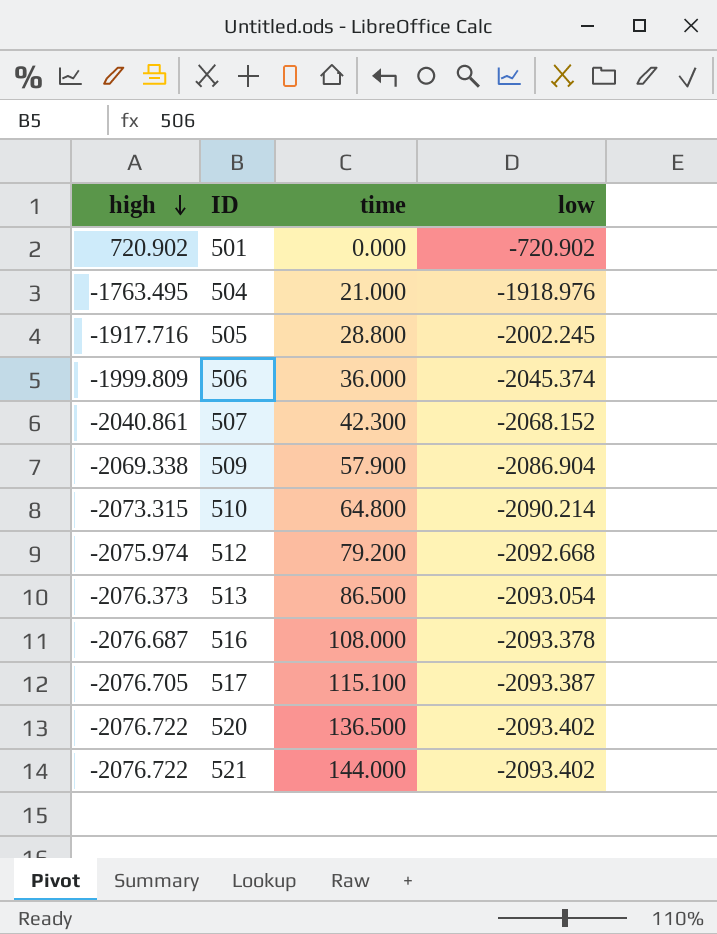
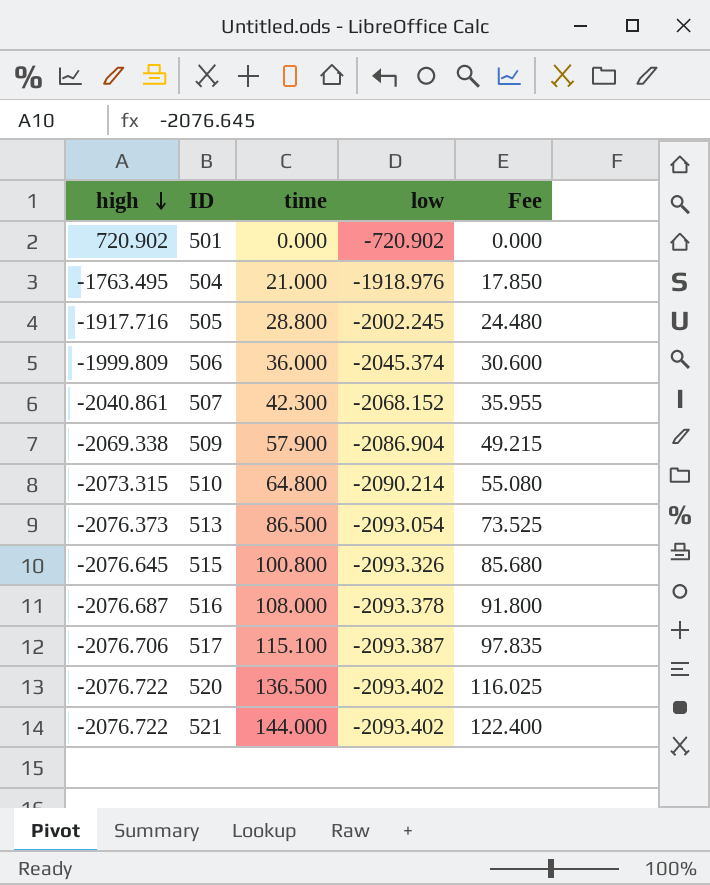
column Fee | formula: none -> [time] * 0.85
row 512: -2075.974 | 79.200 | -2092.668 -> none
row 515: none -> -2076.645 | 100.800 | -2093.326 | 85.680
517 | high: -2076.705 -> -2076.706

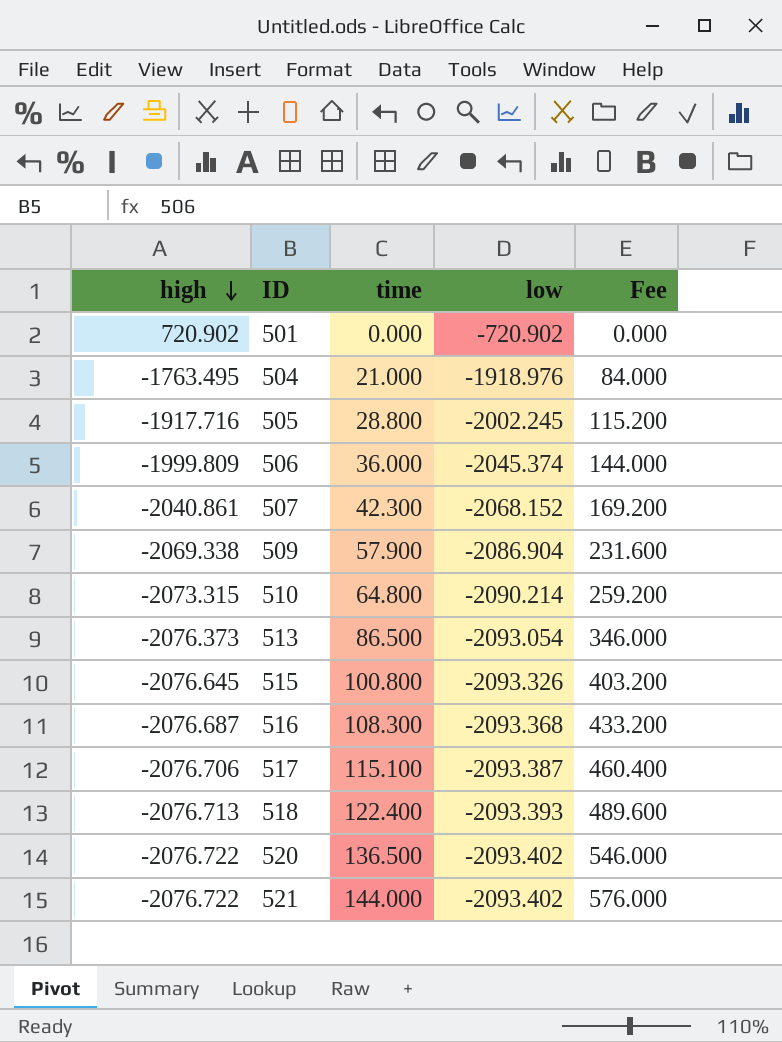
column Fee | formula: [time] * 0.85 -> [time] * 4
516 | time: 108.000 -> 108.300
516 | low: -2093.378 -> -2093.368
row 518: none -> -2076.713 | 122.400 | -2093.393 | 489.600

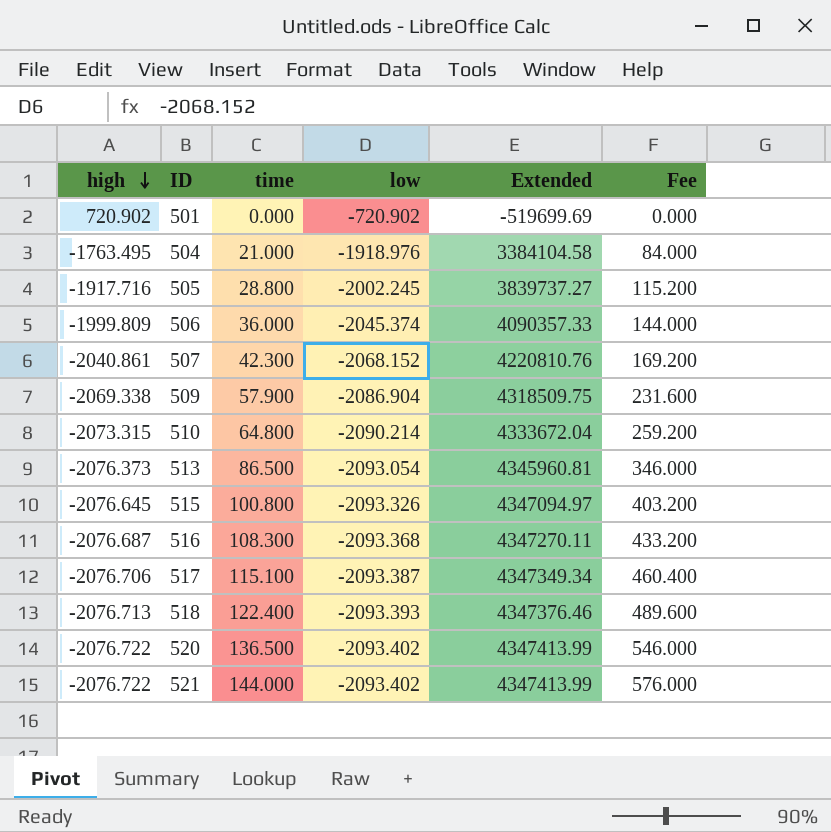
column Extended | formula: none -> [high] * [low]

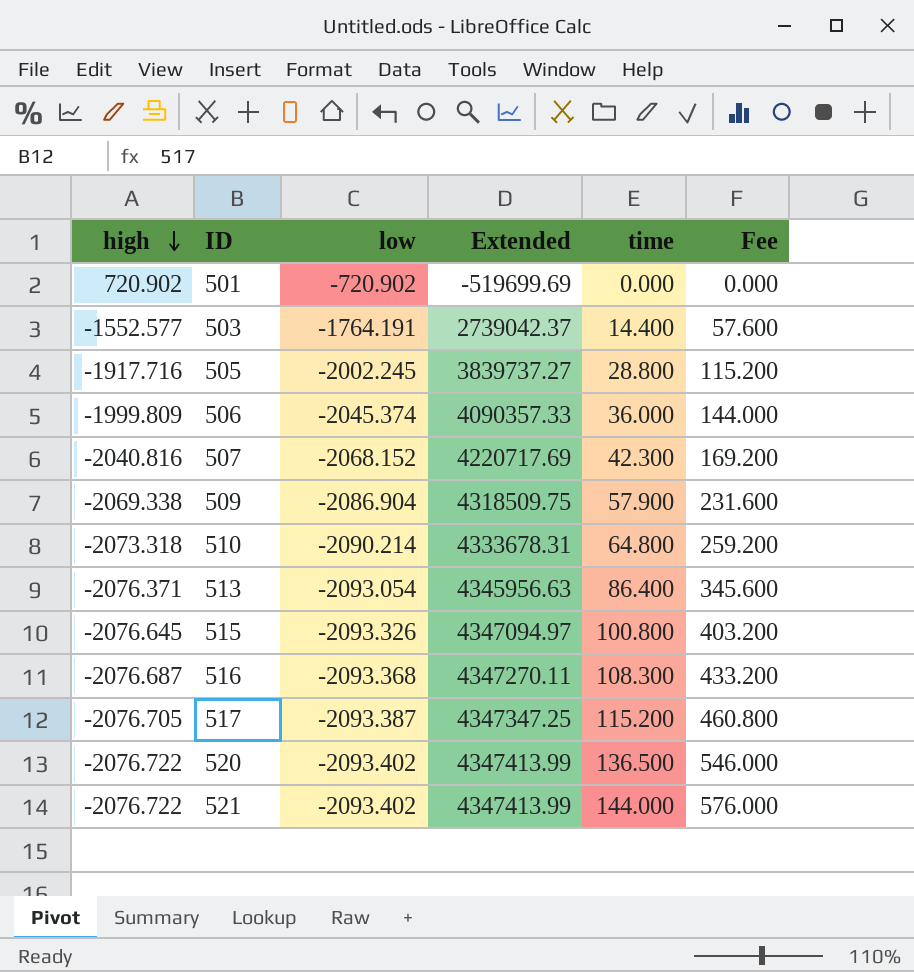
column time | position: 3 -> 5
row 504: -1763.495 | 21.000 | -1918.976 | 3384104.58 | 84.000 -> none
row 518: -2076.713 | 122.400 | -2093.393 | 4347376.46 | 489.600 -> none
row 503: none -> -1552.577 | -1764.191 | 2739042.37 | 14.400 | 57.600
507 | high: -2040.861 -> -2040.816
507 | Extended: 4220810.76 -> 4220717.69
510 | high: -2073.315 -> -2073.318
510 | Extended: 4333672.04 -> 4333678.31
513 | high: -2076.373 -> -2076.371
513 | Extended: 4345960.81 -> 4345956.63
513 | time: 86.500 -> 86.400
513 | Fee: 346.000 -> 345.600
517 | high: -2076.706 -> -2076.705
517 | Extended: 4347349.34 -> 4347347.25
517 | time: 115.100 -> 115.200
517 | Fee: 460.400 -> 460.800

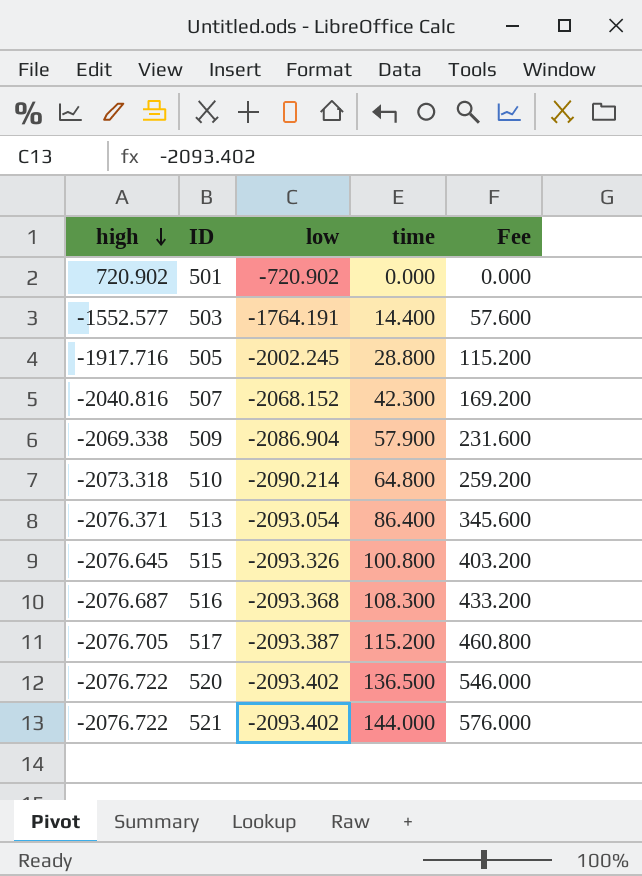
column Extended | formula: [high] * [low] -> none
row 506: -1999.809 | -2045.374 | 4090357.33 | 36.000 | 144.000 -> none

